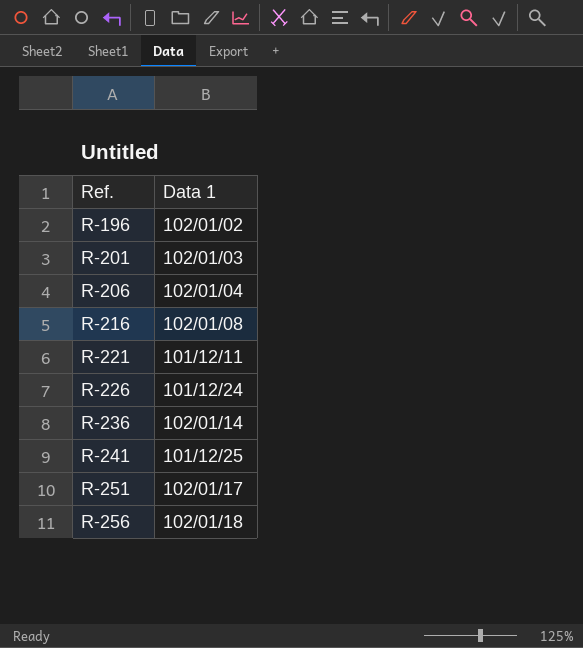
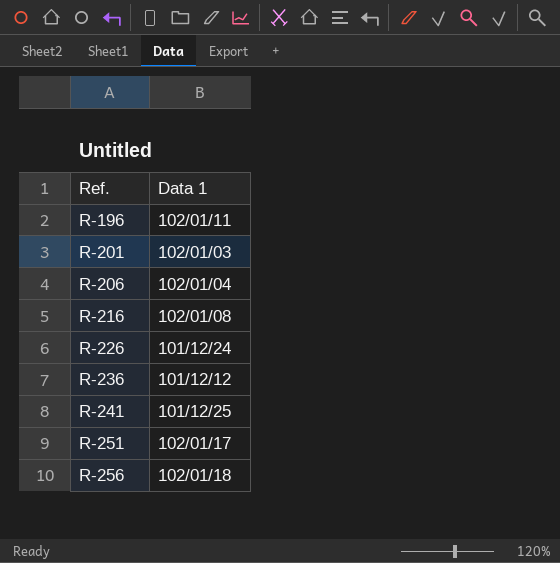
row R-221: 101/12/11 -> none
R-196 | Data 1: 102/01/02 -> 102/01/11
R-236 | Data 1: 102/01/14 -> 101/12/12

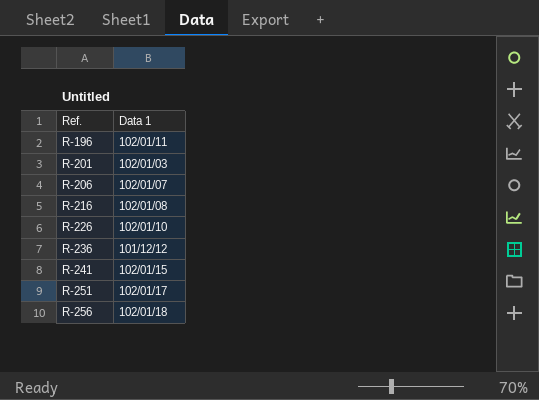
R-206 | Data 1: 102/01/04 -> 102/01/07
R-226 | Data 1: 101/12/24 -> 102/01/10
R-241 | Data 1: 101/12/25 -> 102/01/15

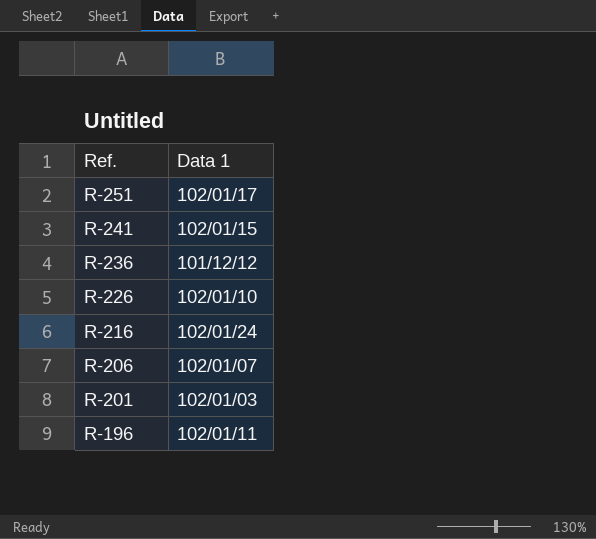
row order: Ref. ascending -> Ref. descending
row R-256: 102/01/18 -> none
R-216 | Data 1: 102/01/08 -> 102/01/24

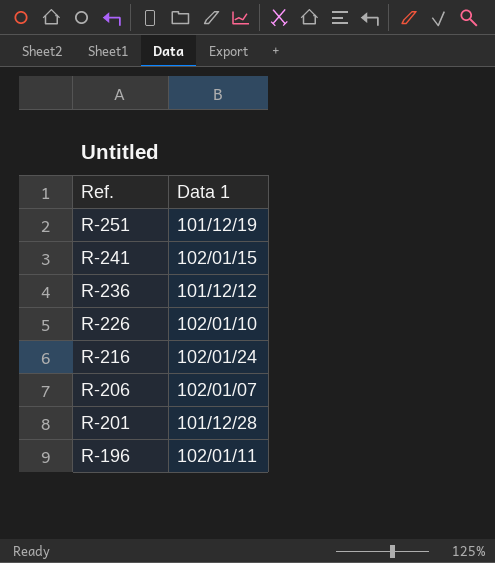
R-251 | Data 1: 102/01/17 -> 101/12/19
R-201 | Data 1: 102/01/03 -> 101/12/28

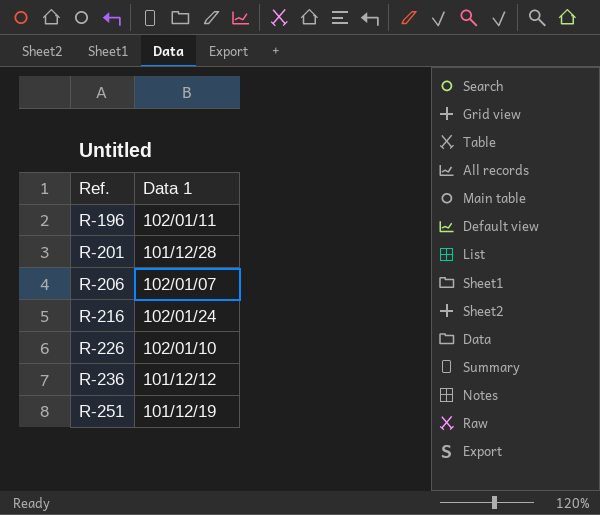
row order: Ref. descending -> Ref. ascending
row R-241: 102/01/15 -> none

